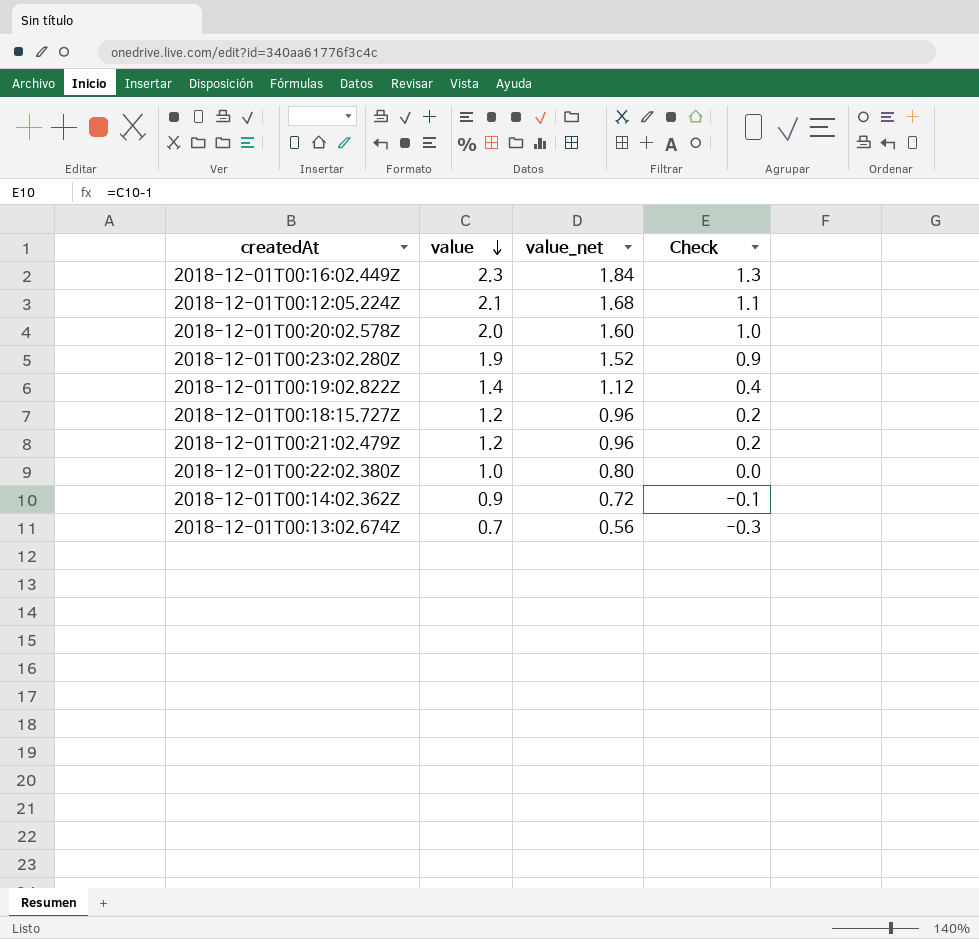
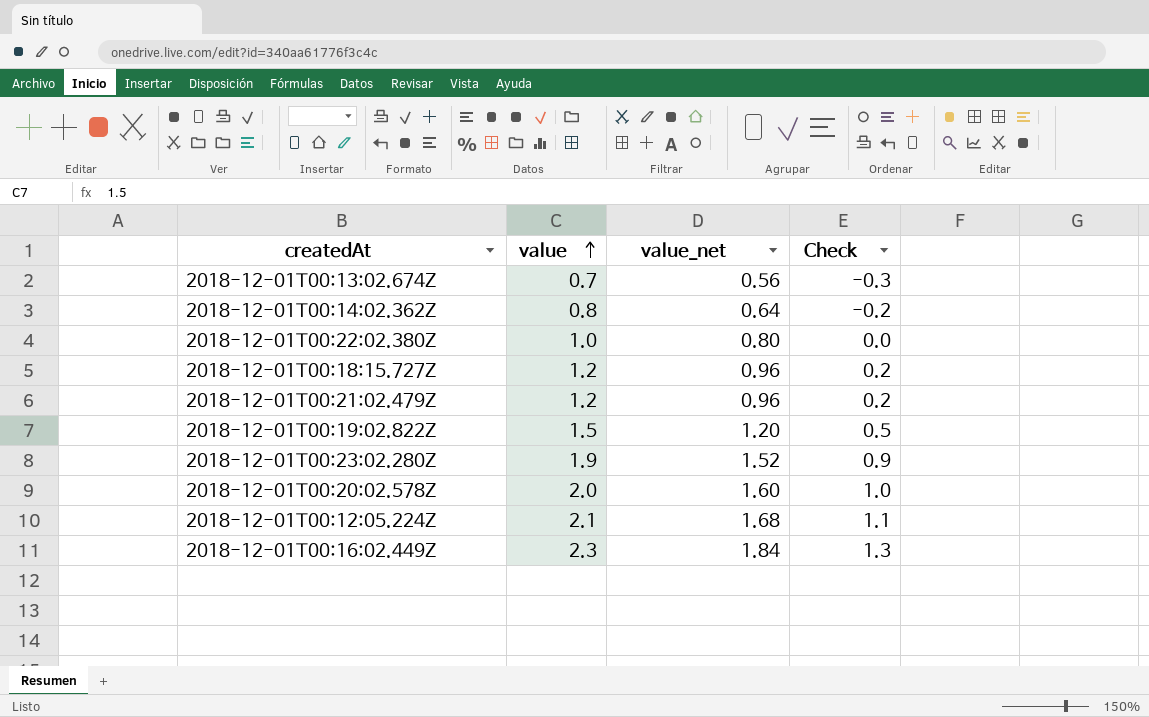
row order: value descending -> value ascending
2018-12-01T00:14:02.362Z | value: 0.9 -> 0.8
2018-12-01T00:14:02.362Z | value_net: 0.72 -> 0.64
2018-12-01T00:14:02.362Z | Check: -0.1 -> -0.2
2018-12-01T00:19:02.822Z | value: 1.4 -> 1.5
2018-12-01T00:19:02.822Z | value_net: 1.12 -> 1.20
2018-12-01T00:19:02.822Z | Check: 0.4 -> 0.5

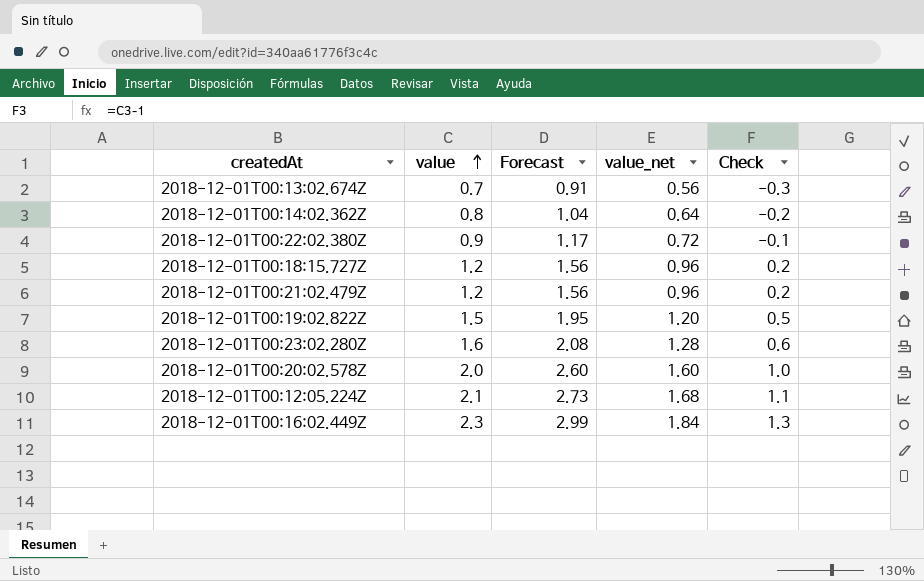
column Forecast | formula: none -> [value] * 1.3
2018-12-01T00:22:02.380Z | value: 1.0 -> 0.9
2018-12-01T00:22:02.380Z | value_net: 0.80 -> 0.72
2018-12-01T00:22:02.380Z | Check: 0.0 -> -0.1
2018-12-01T00:23:02.280Z | value: 1.9 -> 1.6
2018-12-01T00:23:02.280Z | value_net: 1.52 -> 1.28
2018-12-01T00:23:02.280Z | Check: 0.9 -> 0.6

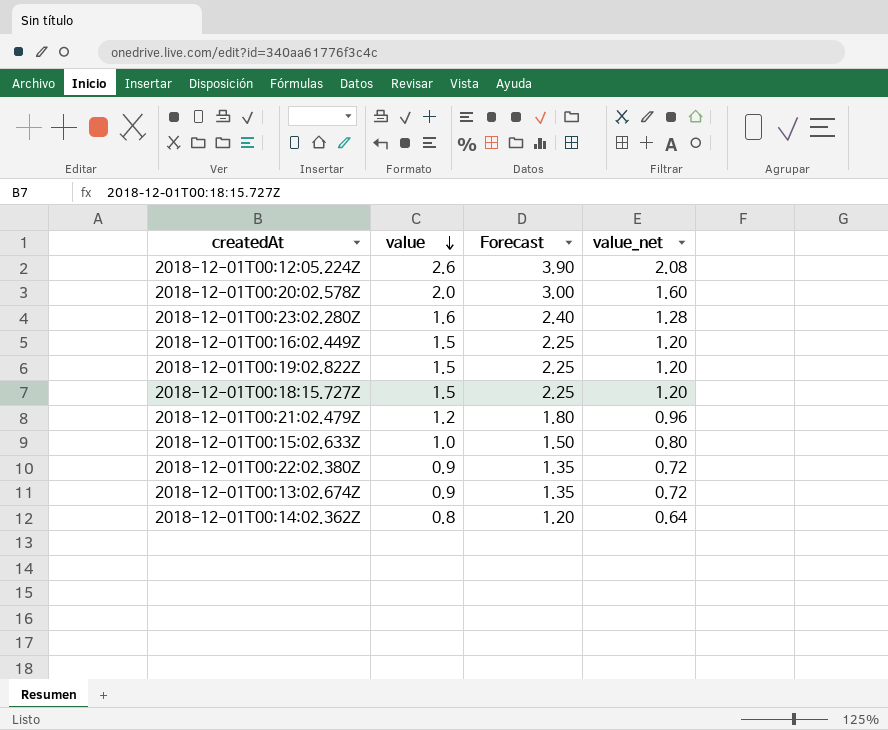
row order: value ascending -> value descending
column Check | formula: [value] - 1 -> none
column Forecast | formula: [value] * 1.3 -> [value] * 1.5
2018-12-01T00:12:05.224Z | value: 2.1 -> 2.6
2018-12-01T00:12:05.224Z | value_net: 1.68 -> 2.08
2018-12-01T00:16:02.449Z | value: 2.3 -> 1.5
2018-12-01T00:16:02.449Z | value_net: 1.84 -> 1.20
2018-12-01T00:18:15.727Z | value: 1.2 -> 1.5
2018-12-01T00:18:15.727Z | value_net: 0.96 -> 1.20
row 2018-12-01T00:15:02.633Z: none -> 1.0 | 1.50 | 0.80
2018-12-01T00:13:02.674Z | value: 0.7 -> 0.9
2018-12-01T00:13:02.674Z | value_net: 0.56 -> 0.72

